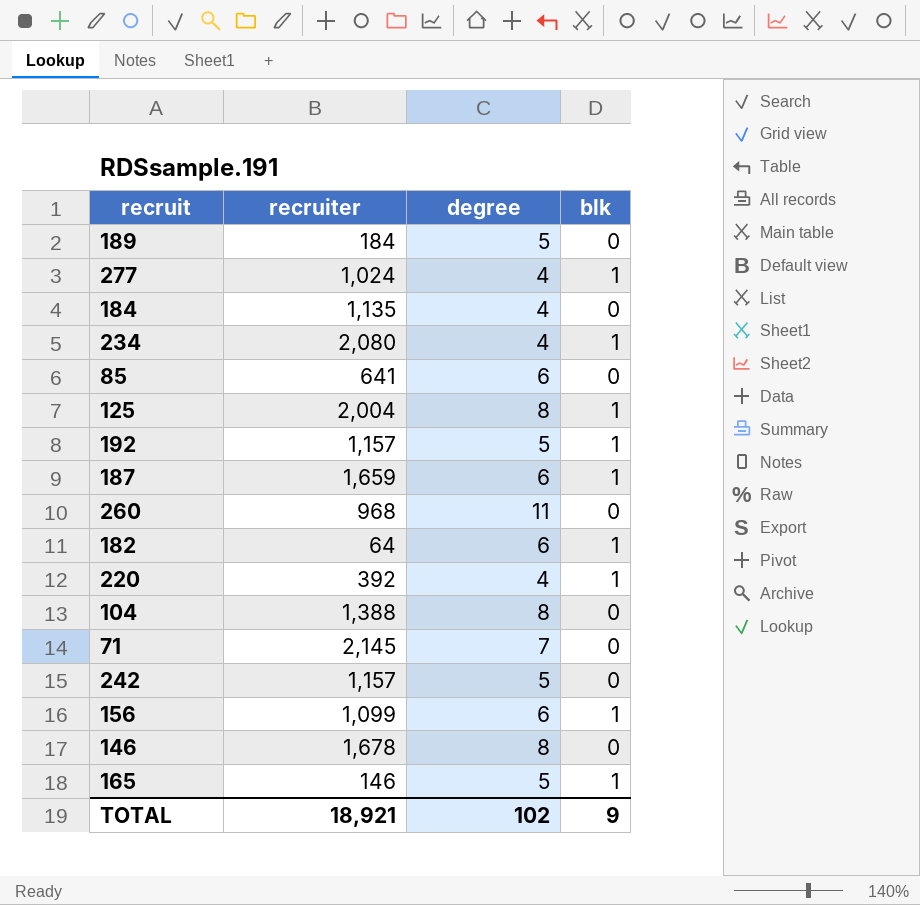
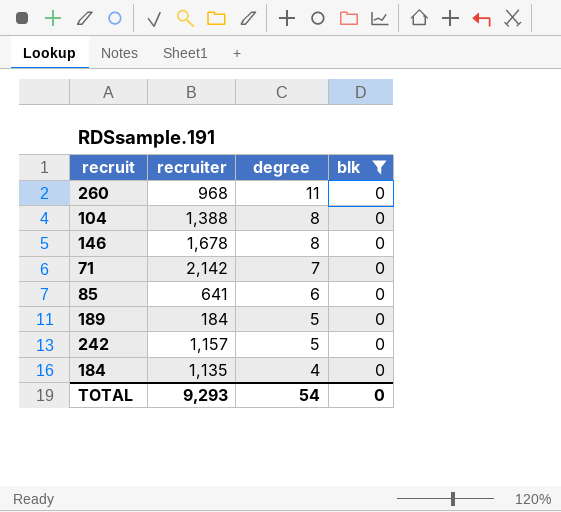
filter: none -> blk = 0
row order: none -> degree descending
71 | recruiter: 2,145 -> 2,142
TOTAL | recruiter: 18,921 -> 9,293
TOTAL | degree: 102 -> 54
TOTAL | blk: 9 -> 0

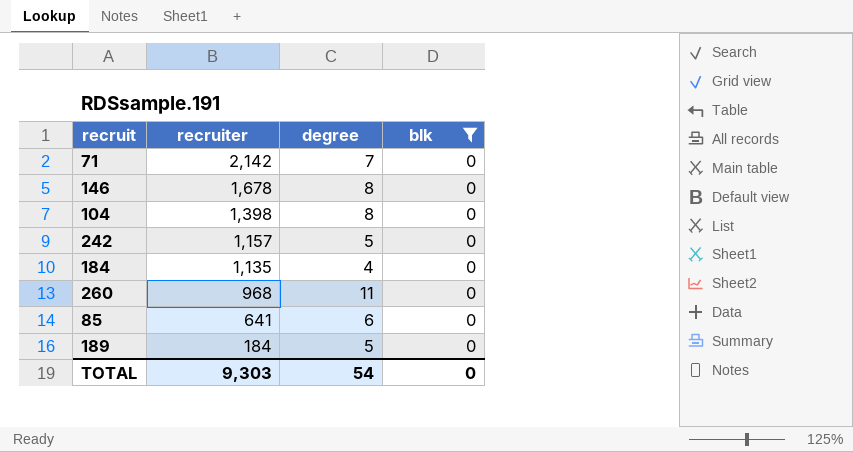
row order: degree descending -> recruiter descending
104 | recruiter: 1,388 -> 1,398
TOTAL | recruiter: 9,293 -> 9,303

